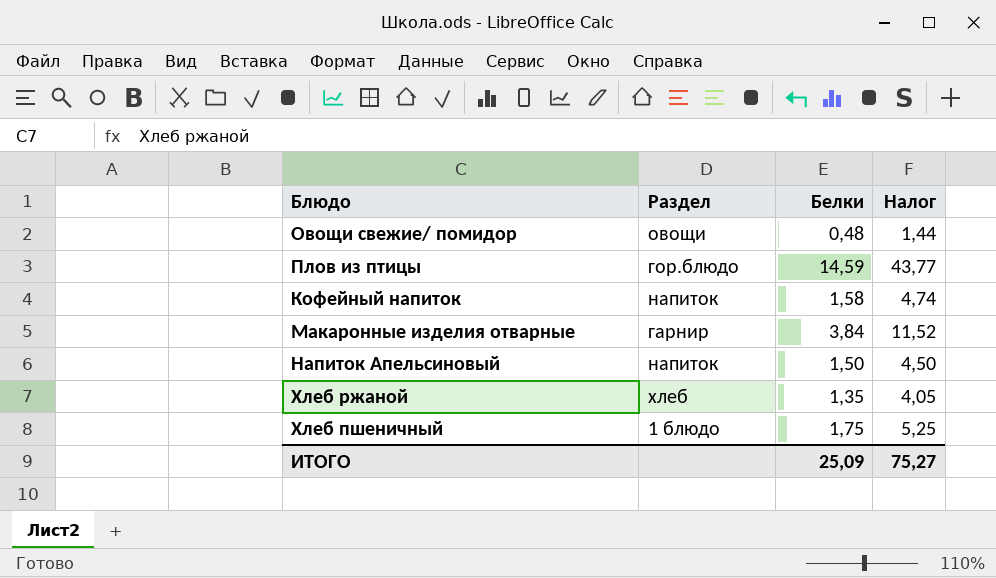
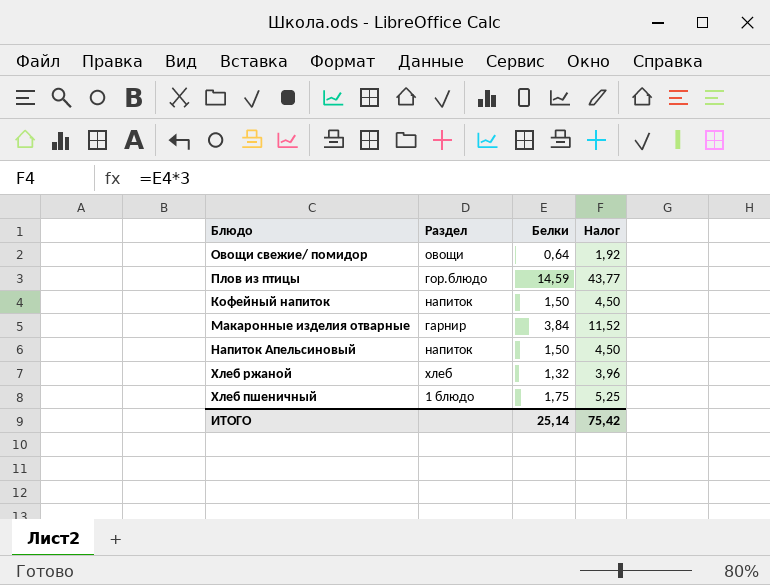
Овощи свежие/ помидор | Белки: 0,48 -> 0,64
Овощи свежие/ помидор | Налог: 1,44 -> 1,92
Кофейный напиток | Белки: 1,58 -> 1,50
Кофейный напиток | Налог: 4,74 -> 4,50
Хлеб ржаной | Белки: 1,35 -> 1,32
Хлеб ржаной | Налог: 4,05 -> 3,96
ИТОГО | Белки: 25,09 -> 25,14
ИТОГО | Налог: 75,27 -> 75,42

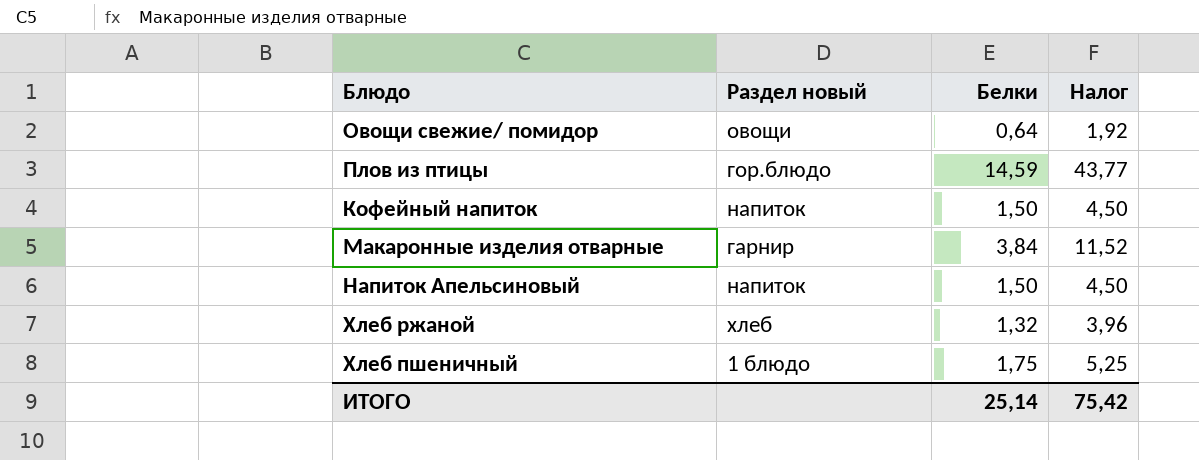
column name: Раздел -> Раздел новый

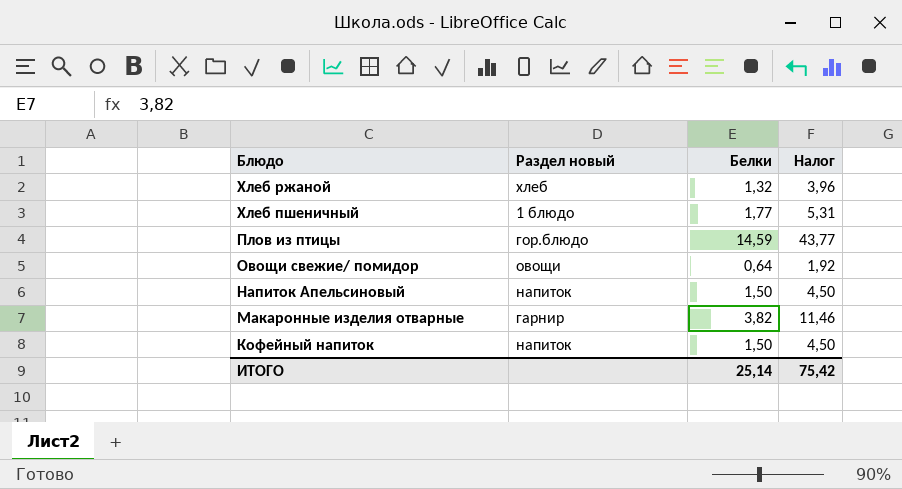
row order: none -> Блюдо descending
Хлеб пшеничный | Белки: 1,75 -> 1,77
Хлеб пшеничный | Налог: 5,25 -> 5,31
Макаронные изделия отварные | Белки: 3,84 -> 3,82
Макаронные изделия отварные | Налог: 11,52 -> 11,46

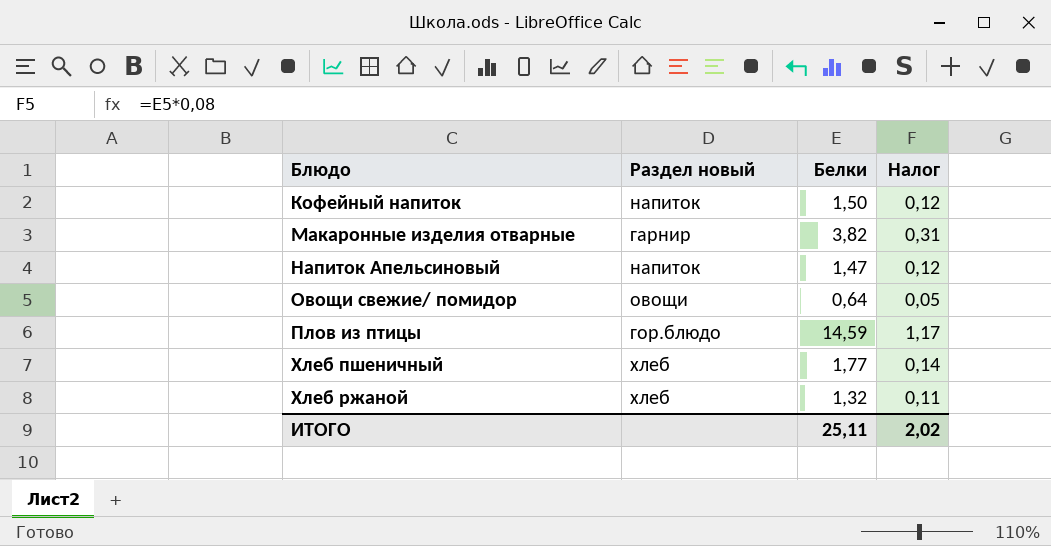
row order: Блюдо descending -> Блюдо ascending
column Налог | formula: [Белки] * 3 -> [Белки] * 0,08
Напиток Апельсиновый | Белки: 1,50 -> 1,47
Хлеб пшеничный | Раздел новый: 1 блюдо -> хлеб
ИТОГО | Белки: 25,14 -> 25,11
ИТОГО | Налог: 75,42 -> 2,02

